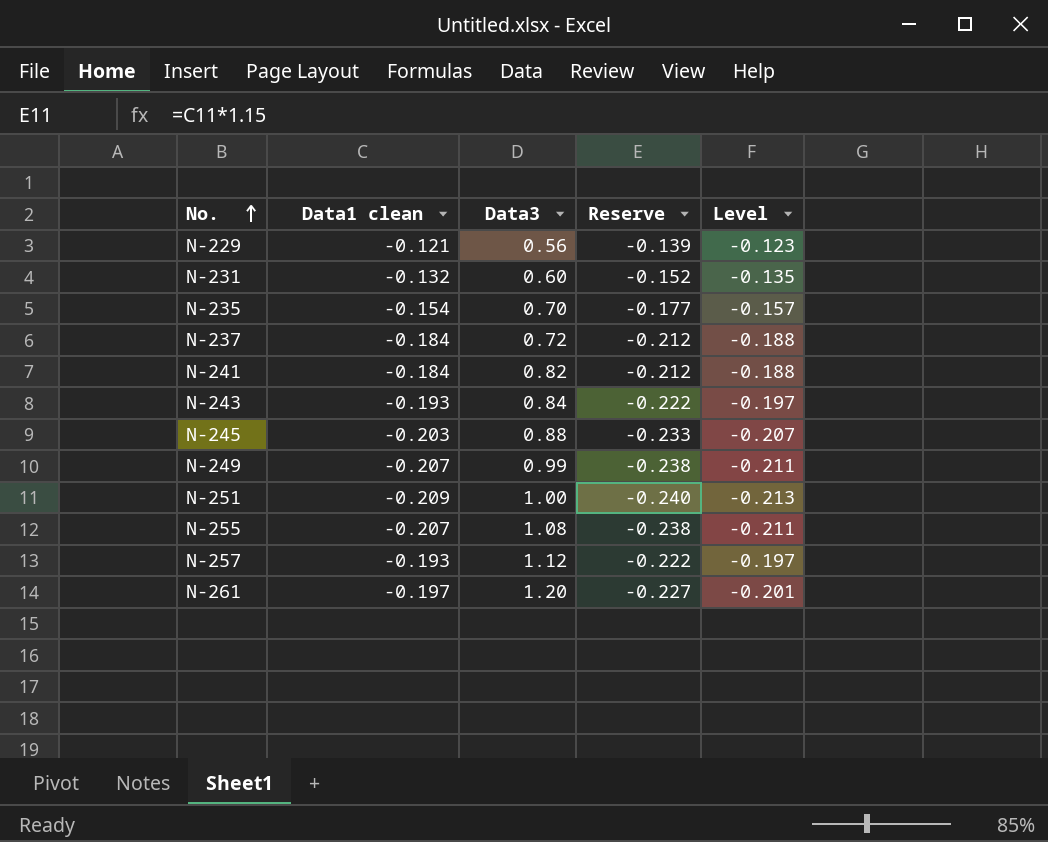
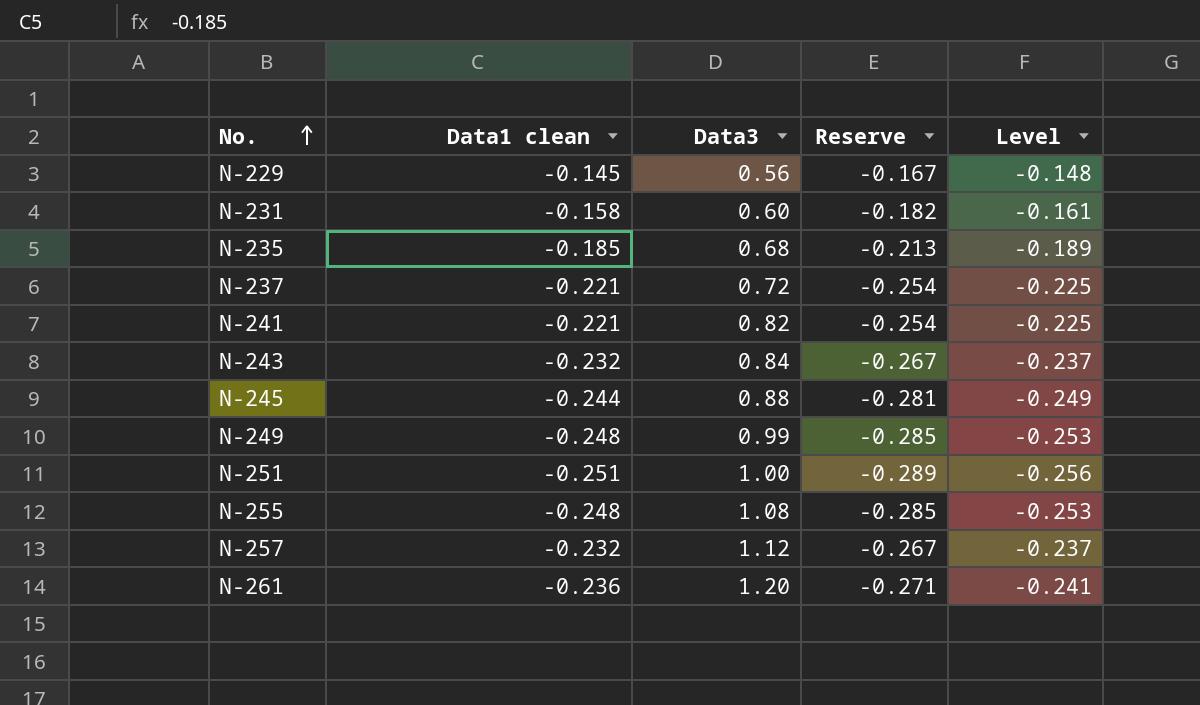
N-229 | Data1 clean: -0.121 -> -0.145
N-229 | Reserve: -0.139 -> -0.167
N-229 | Level: -0.123 -> -0.148
N-231 | Data1 clean: -0.132 -> -0.158
N-231 | Reserve: -0.152 -> -0.182
N-231 | Level: -0.135 -> -0.161
N-235 | Data1 clean: -0.154 -> -0.185
N-235 | Data3: 0.70 -> 0.68
N-235 | Reserve: -0.177 -> -0.213
N-235 | Level: -0.157 -> -0.189
N-237 | Data1 clean: -0.184 -> -0.221
N-237 | Reserve: -0.212 -> -0.254
N-237 | Level: -0.188 -> -0.225
N-241 | Data1 clean: -0.184 -> -0.221
N-241 | Reserve: -0.212 -> -0.254
N-241 | Level: -0.188 -> -0.225
N-243 | Data1 clean: -0.193 -> -0.232
N-243 | Reserve: -0.222 -> -0.267
N-243 | Level: -0.197 -> -0.237
N-245 | Data1 clean: -0.203 -> -0.244
N-245 | Reserve: -0.233 -> -0.281
N-245 | Level: -0.207 -> -0.249
N-249 | Data1 clean: -0.207 -> -0.248
N-249 | Reserve: -0.238 -> -0.285
N-249 | Level: -0.211 -> -0.253
N-251 | Data1 clean: -0.209 -> -0.251
N-251 | Reserve: -0.240 -> -0.289
N-251 | Level: -0.213 -> -0.256
N-255 | Data1 clean: -0.207 -> -0.248
N-255 | Reserve: -0.238 -> -0.285
N-255 | Level: -0.211 -> -0.253
N-257 | Data1 clean: -0.193 -> -0.232
N-257 | Reserve: -0.222 -> -0.267
N-257 | Level: -0.197 -> -0.237
N-261 | Data1 clean: -0.197 -> -0.236
N-261 | Reserve: -0.227 -> -0.271
N-261 | Level: -0.201 -> -0.241

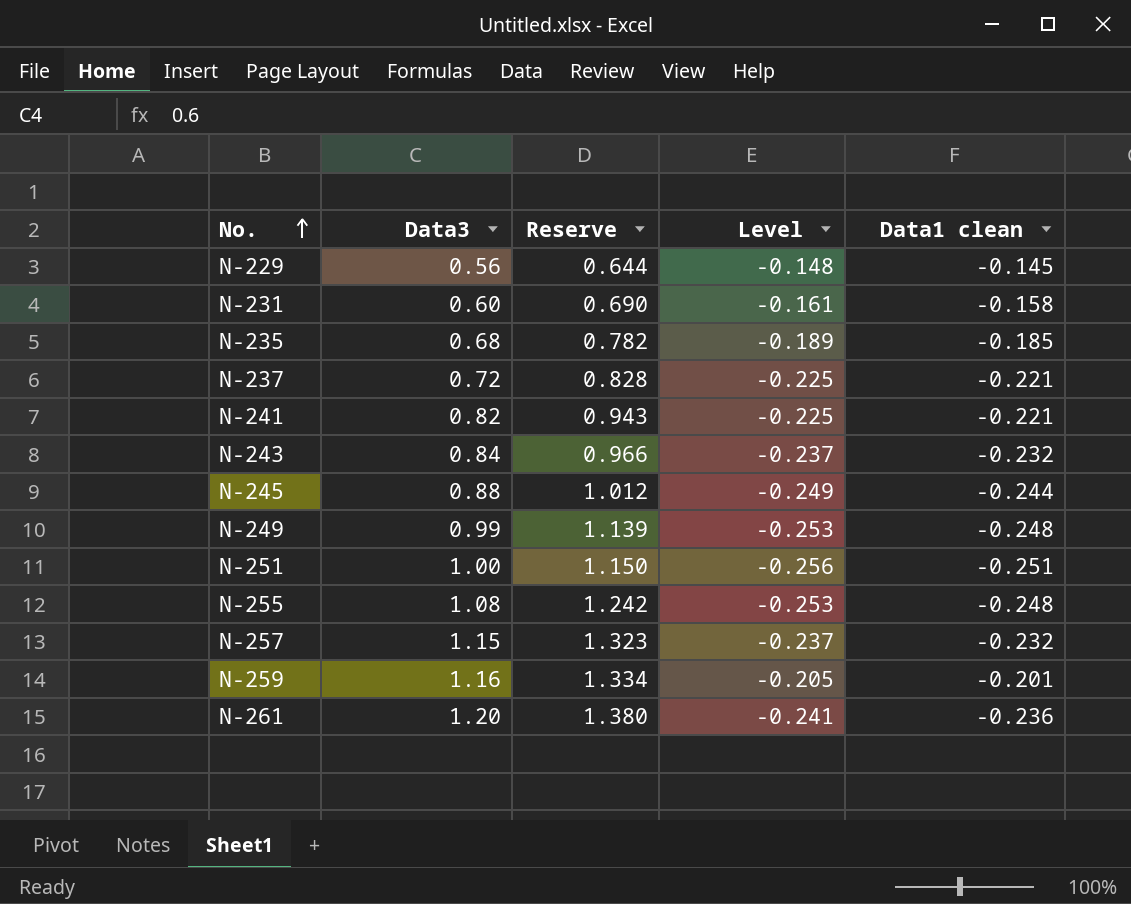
column Reserve | formula: [Data1 clean] * 1.15 -> [Data3] * 1.15
column Data1 clean | position: 2 -> 5
N-257 | Data3: 1.12 -> 1.15
row N-259: none -> 1.16 | 1.334 | -0.205 | -0.201

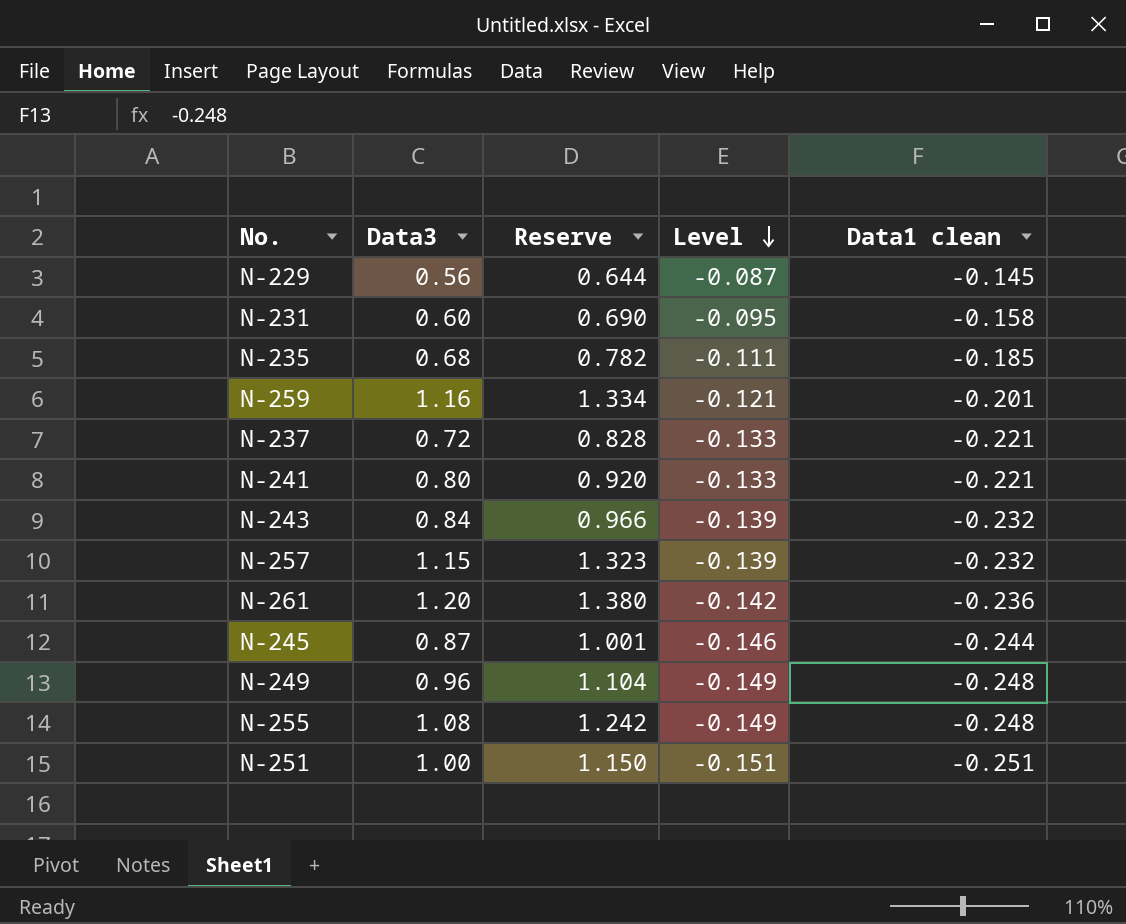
row order: No. ascending -> Level descending
column Level | formula: [Data1 clean] * 1.02 -> [Data1 clean] * 0.6
N-241 | Data3: 0.82 -> 0.80
N-241 | Reserve: 0.943 -> 0.920
N-245 | Data3: 0.88 -> 0.87
N-245 | Reserve: 1.012 -> 1.001
N-249 | Data3: 0.99 -> 0.96
N-249 | Reserve: 1.139 -> 1.104

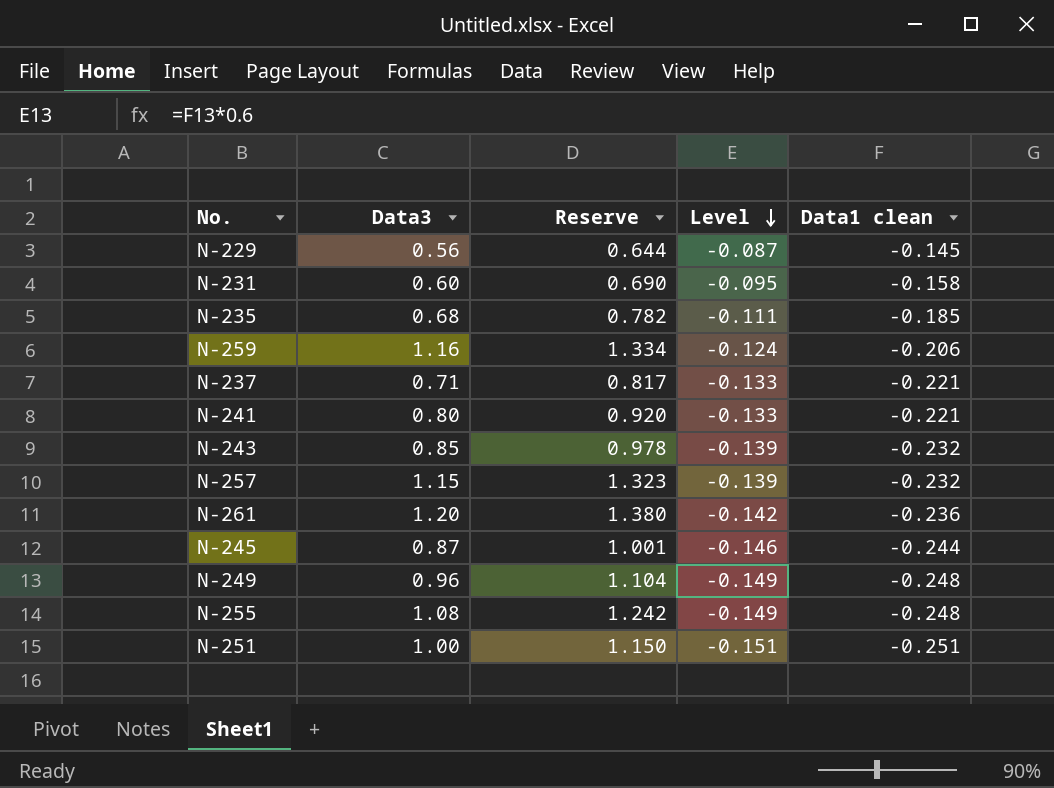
N-259 | Level: -0.121 -> -0.124
N-259 | Data1 clean: -0.201 -> -0.206
N-237 | Data3: 0.72 -> 0.71
N-237 | Reserve: 0.828 -> 0.817
N-243 | Data3: 0.84 -> 0.85
N-243 | Reserve: 0.966 -> 0.978

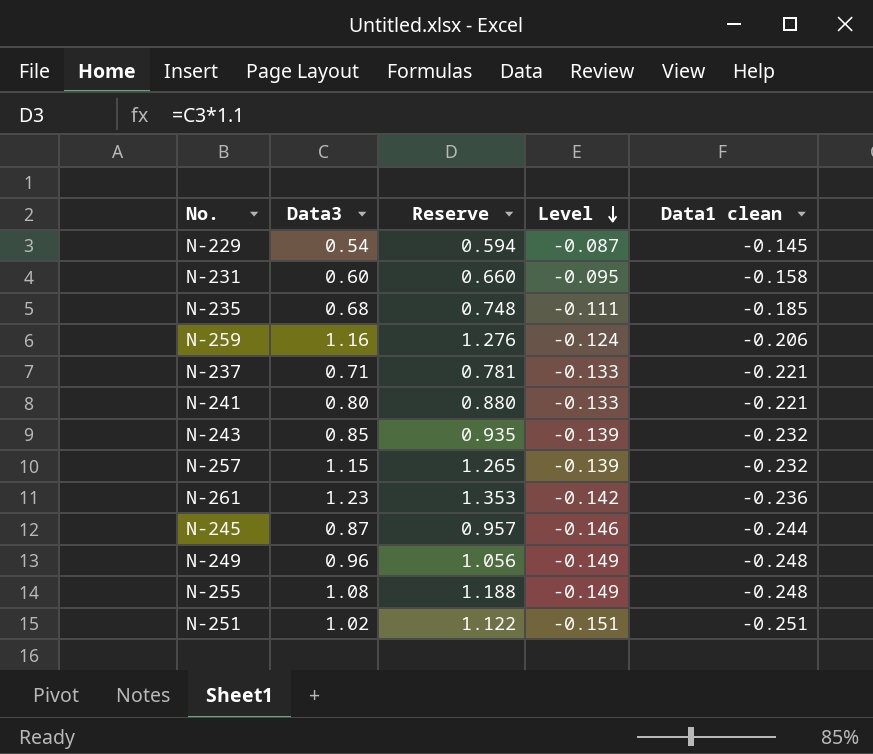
column Reserve | formula: [Data3] * 1.15 -> [Data3] * 1.1
N-229 | Data3: 0.56 -> 0.54
N-261 | Data3: 1.20 -> 1.23
N-251 | Data3: 1.00 -> 1.02

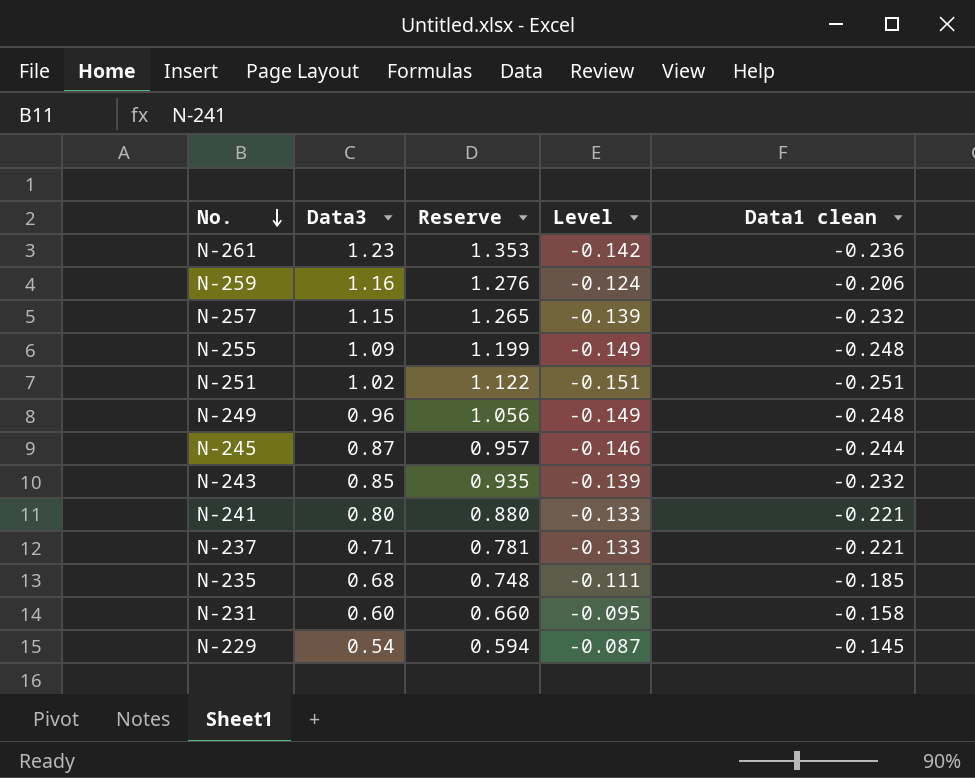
row order: Level descending -> No. descending
N-255 | Data3: 1.08 -> 1.09
N-255 | Reserve: 1.188 -> 1.199

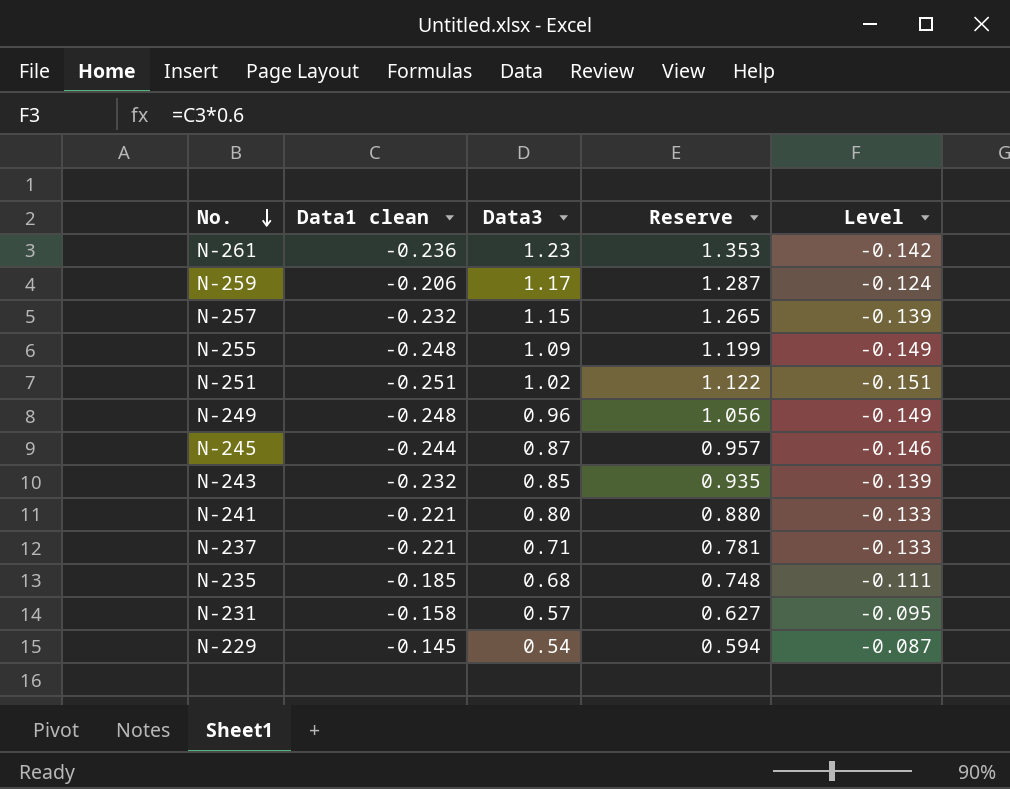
column Data1 clean | position: 5 -> 2
N-259 | Data3: 1.16 -> 1.17
N-259 | Reserve: 1.276 -> 1.287
N-231 | Data3: 0.60 -> 0.57
N-231 | Reserve: 0.660 -> 0.627

